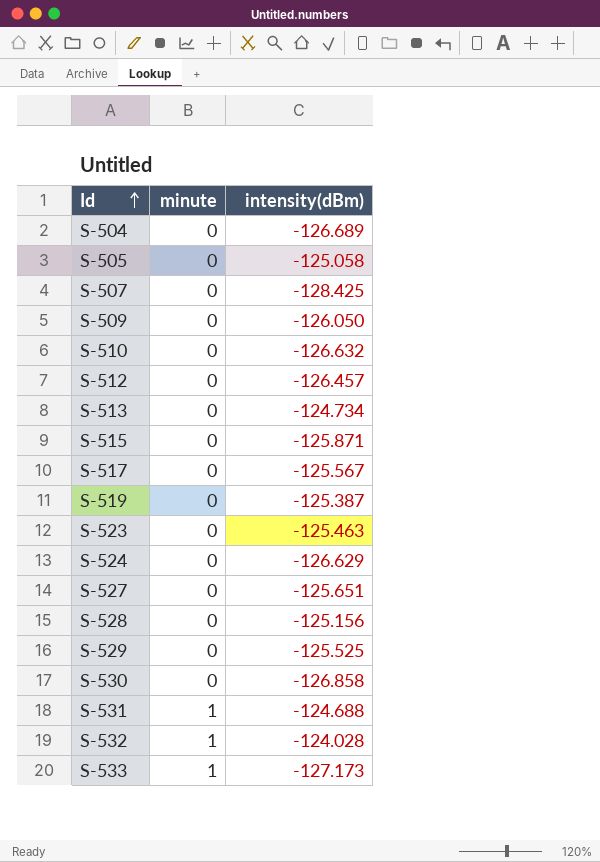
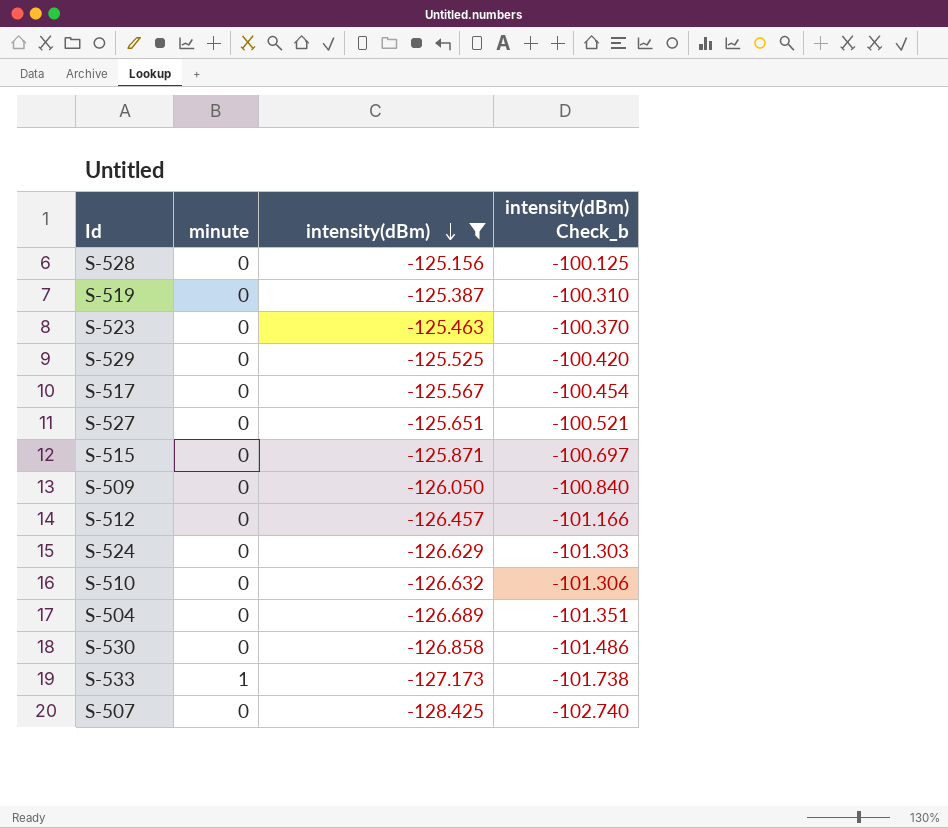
filter: none -> intensity(dBm) <= -125.156
row order: Id ascending -> intensity(dBm) descending
column intensity(dBm) Check_b | formula: none -> [intensity(dBm)] * 0.8

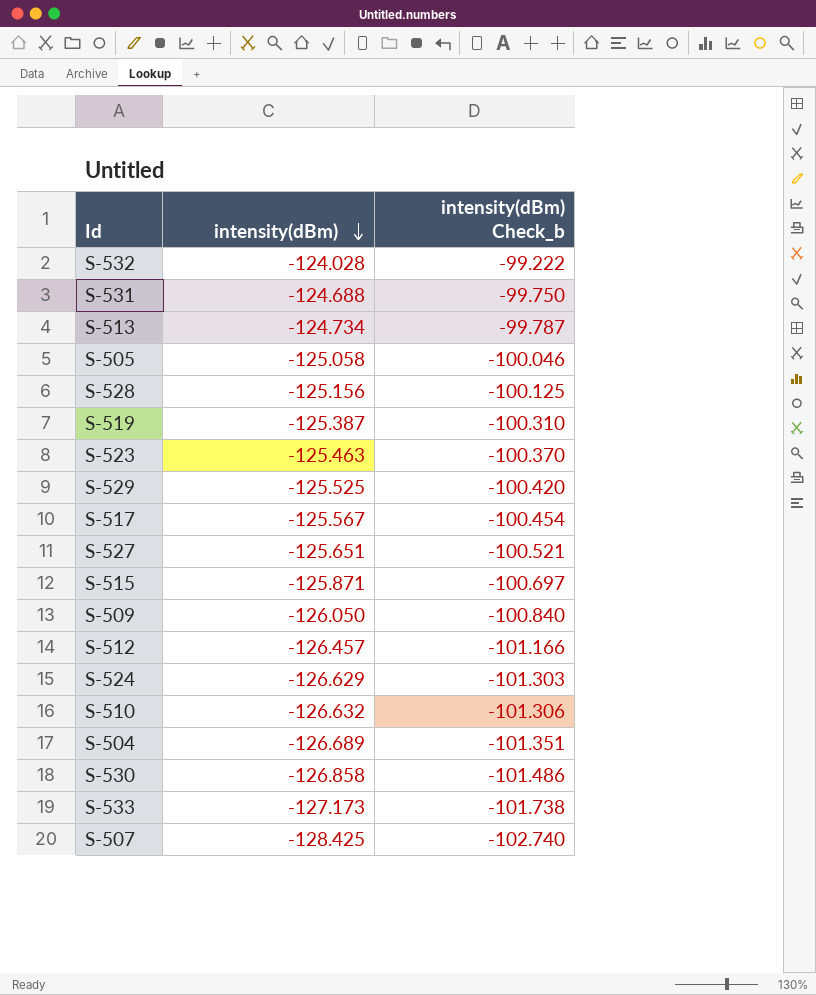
filter: intensity(dBm) <= -125.156 -> none
column minute | position: 2 -> none

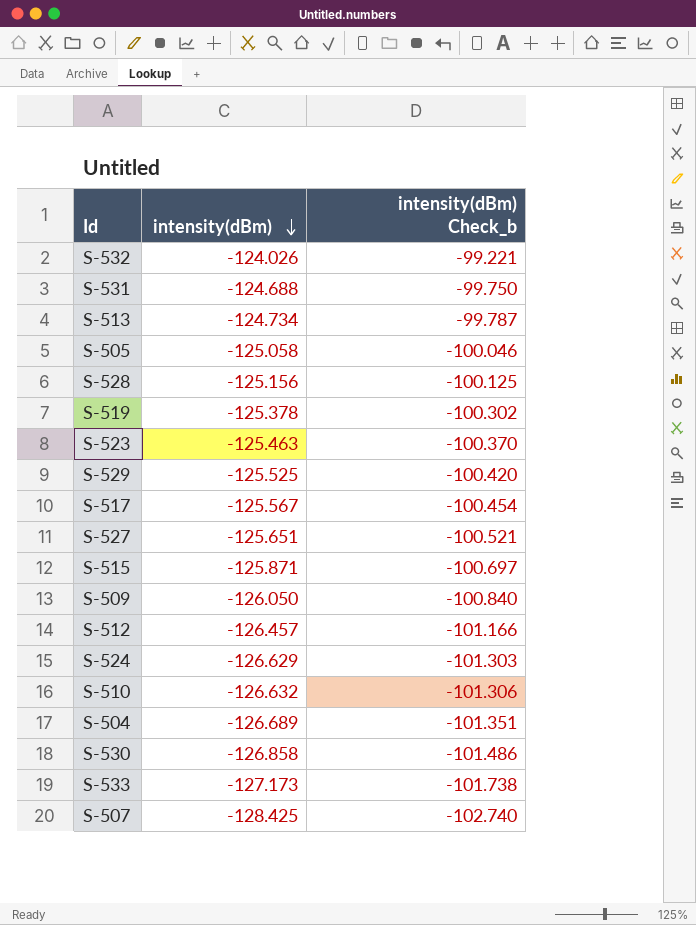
S-532 | intensity(dBm): -124.028 -> -124.026
S-532 | intensity(dBm) Check_b: -99.222 -> -99.221
S-519 | intensity(dBm): -125.387 -> -125.378
S-519 | intensity(dBm) Check_b: -100.310 -> -100.302

